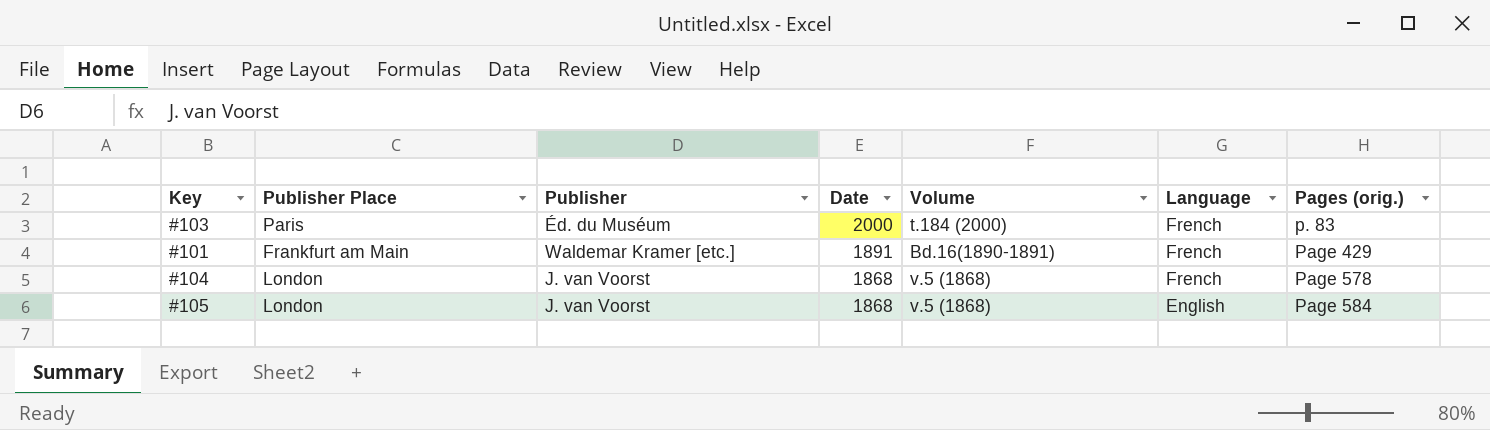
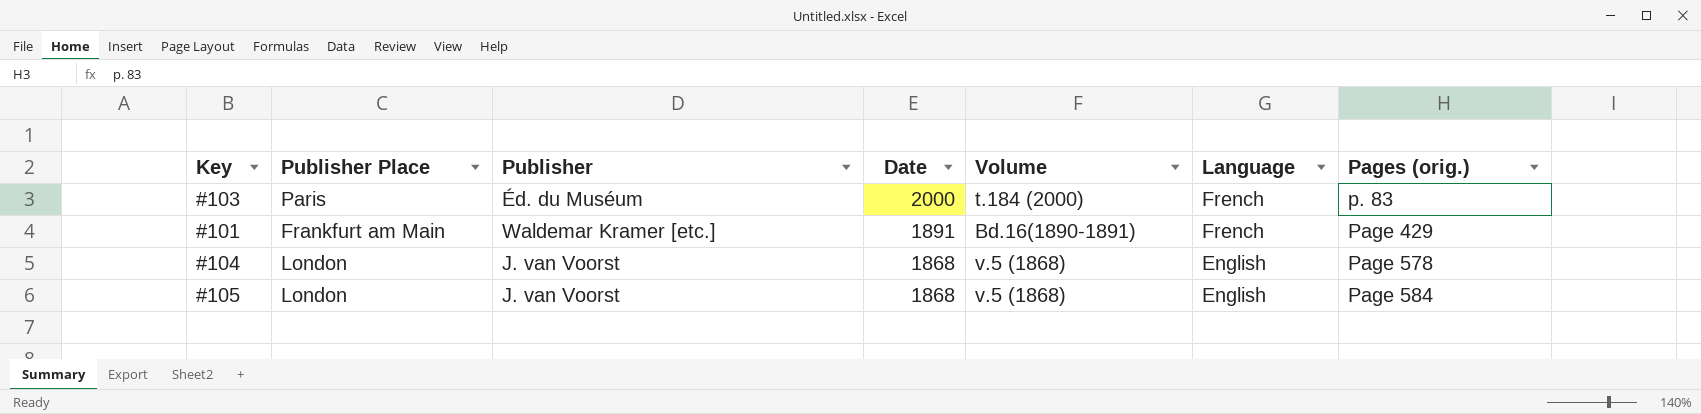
#104 | Language: French -> English

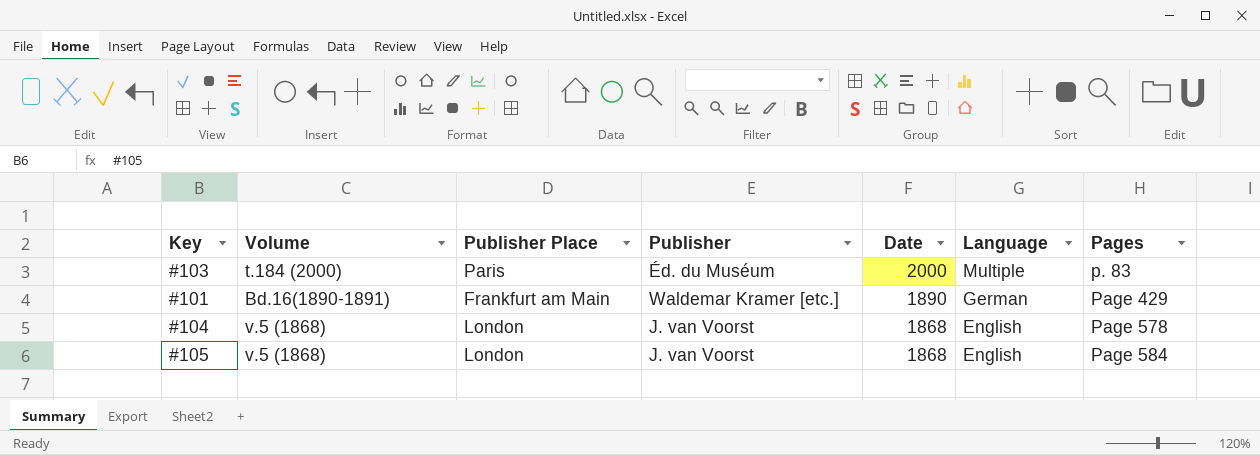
column Volume | position: 5 -> 2
column name: Pages (orig.) -> Pages
#103 | Language: French -> Multiple
#101 | Date: 1891 -> 1890
#101 | Language: French -> German

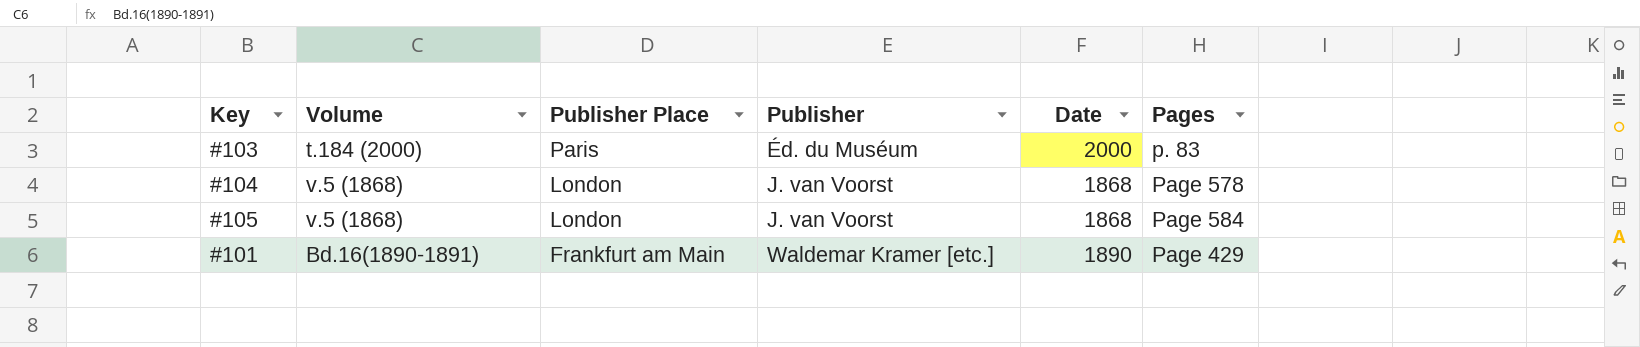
row order: Date descending -> Publisher Place descending
column Language | position: 6 -> none

